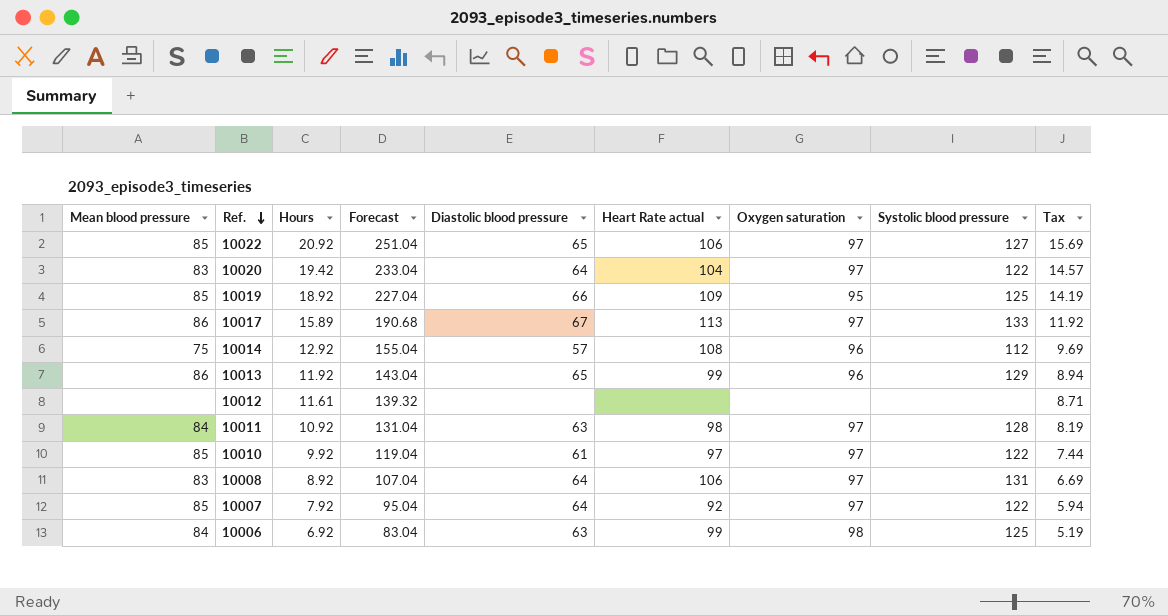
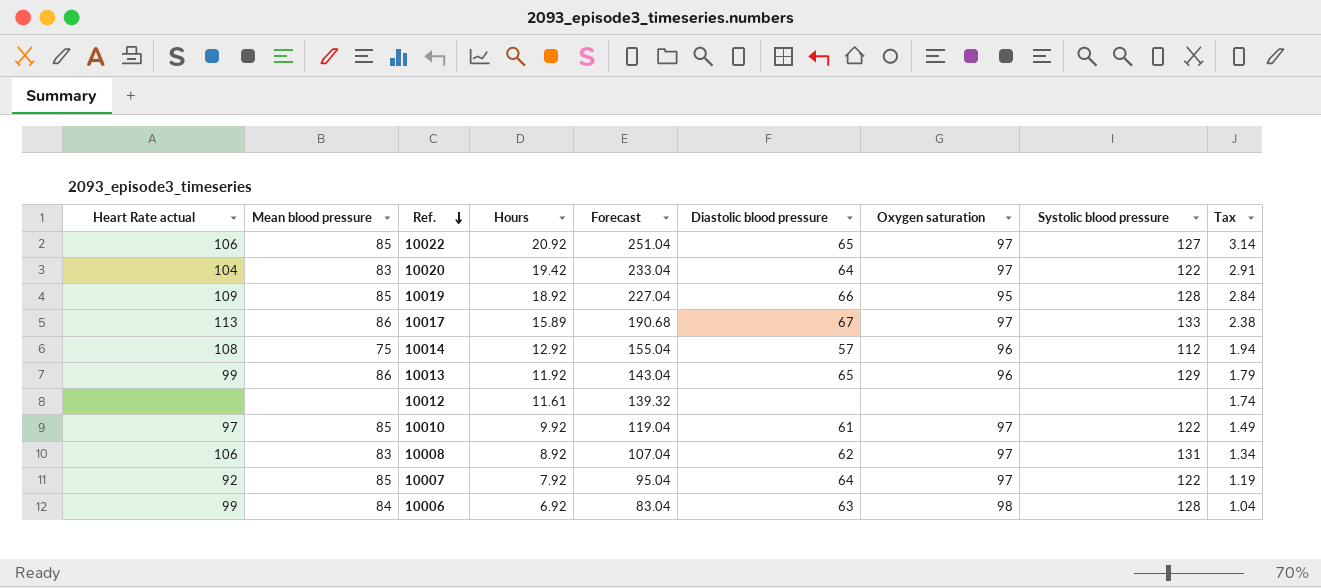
column Heart Rate actual | position: 6 -> 1
column Tax | formula: [Hours] * 0.75 -> [Hours] * 0.15
row 10011: 84 | 10.92 | 131.04 | 63 | 98 | 97 | 128 | 8.19 -> none
10019 | Systolic blood pressure: 125 -> 128
10008 | Diastolic blood pressure: 64 -> 62
10006 | Systolic blood pressure: 125 -> 128

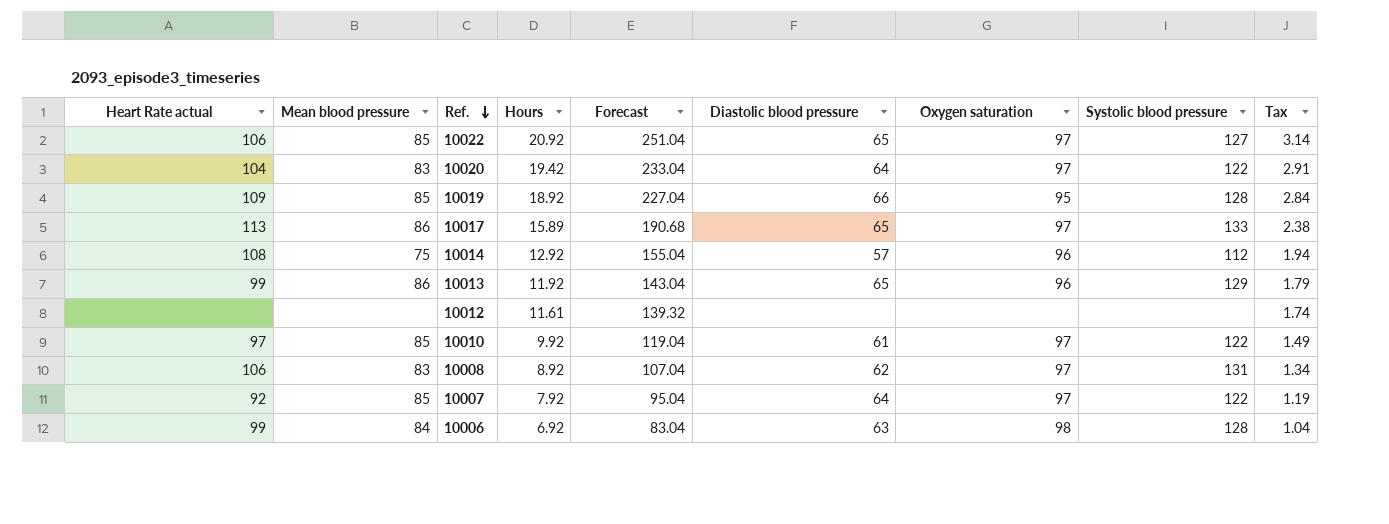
10017 | Diastolic blood pressure: 67 -> 65

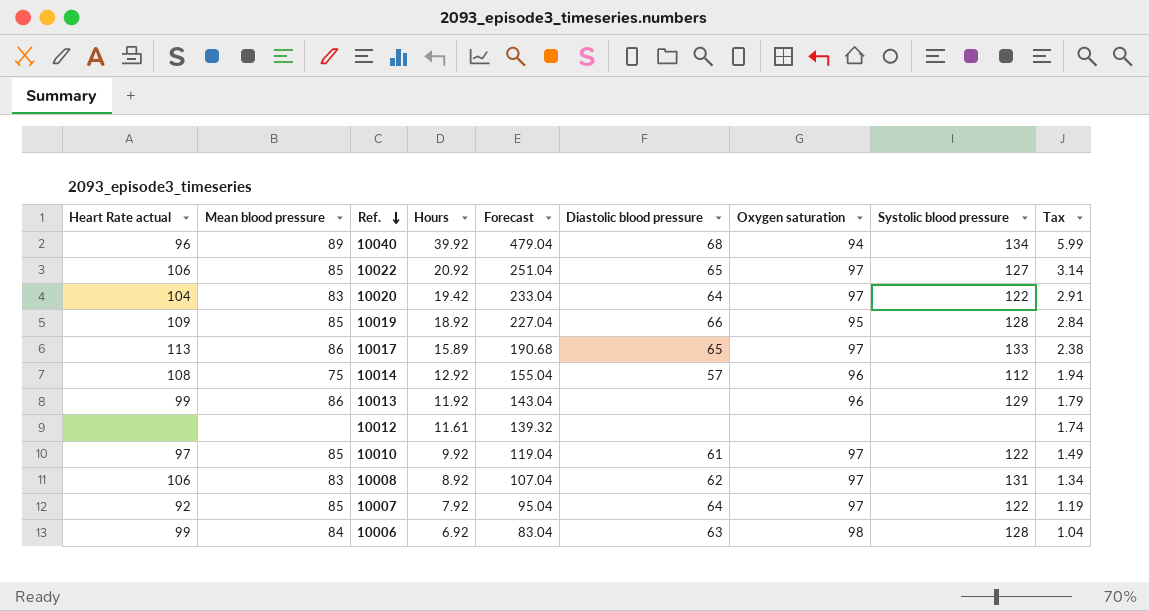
row 10040: none -> 96 | 89 | 39.92 | 479.04 | 68 | 94 | 134 | 5.99
10013 | Diastolic blood pressure: 65 -> none

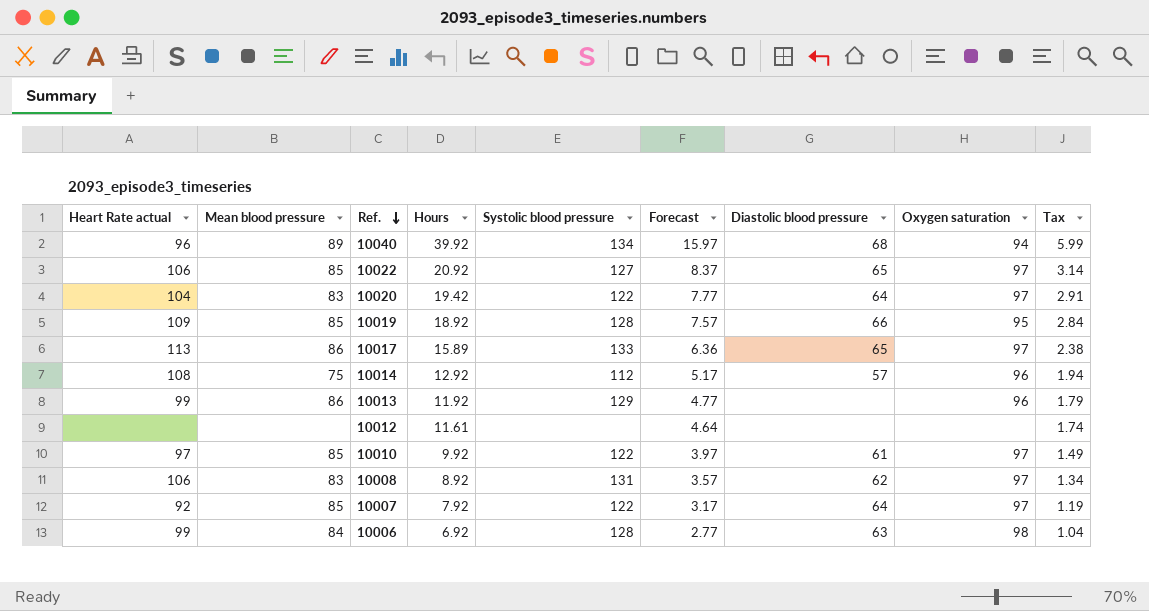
column Systolic blood pressure | position: 8 -> 5
column Forecast | formula: [Hours] * 12 -> [Hours] * 0.4

